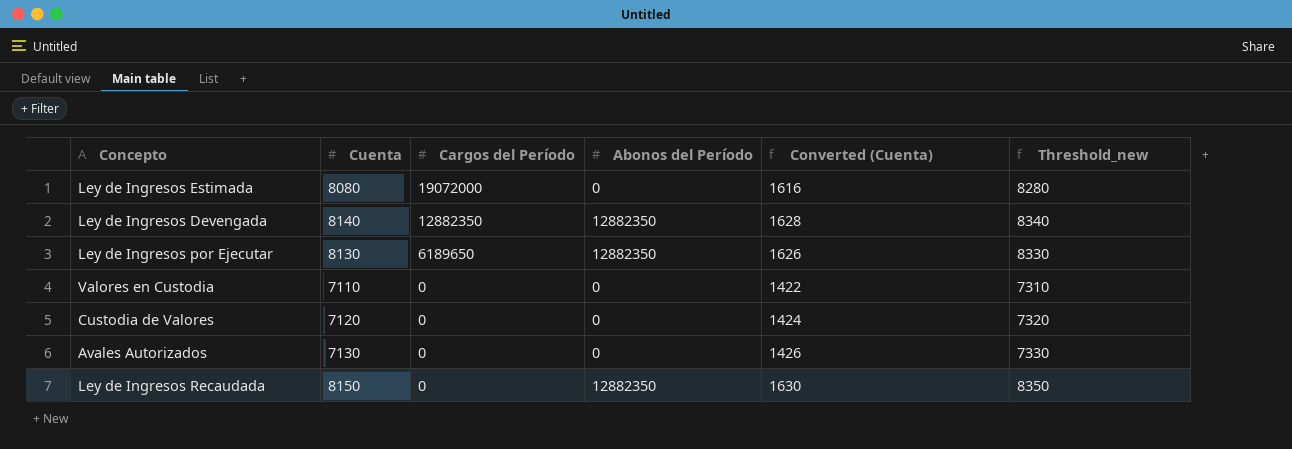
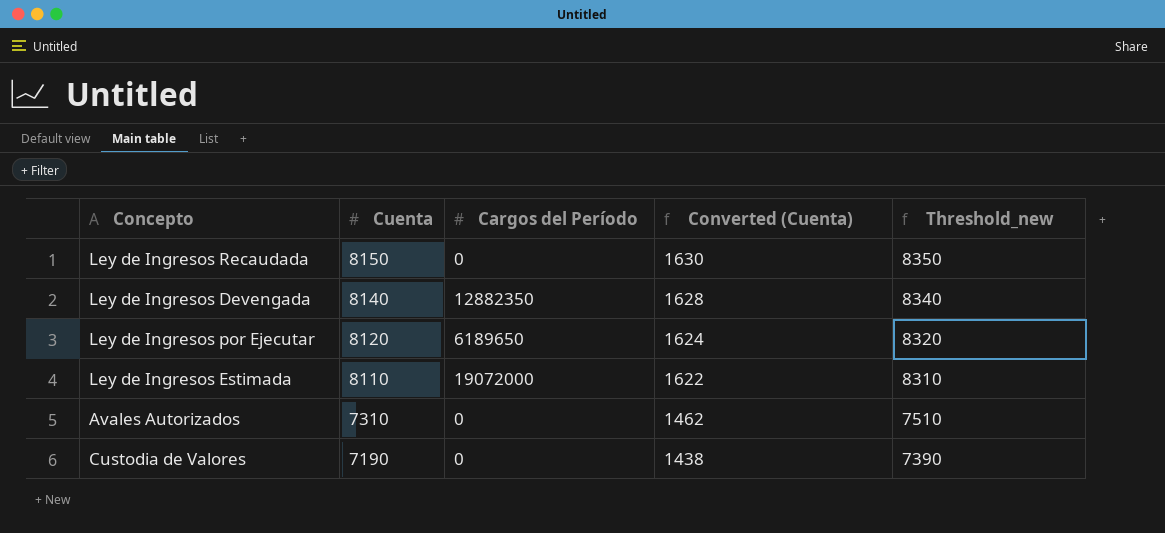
row order: Cargos del Período descending -> Cuenta descending
column Abonos del Período | position: 4 -> none
row Valores en Custodia: 7110 | 0 | 0 | 1422 | 7310 -> none
Ley de Ingresos por Ejecutar | Cuenta: 8130 -> 8120
Ley de Ingresos por Ejecutar | Converted (Cuenta): 1626 -> 1624
Ley de Ingresos por Ejecutar | Threshold_new: 8330 -> 8320
Ley de Ingresos Estimada | Cuenta: 8080 -> 8110
Ley de Ingresos Estimada | Converted (Cuenta): 1616 -> 1622
Ley de Ingresos Estimada | Threshold_new: 8280 -> 8310
Avales Autorizados | Cuenta: 7130 -> 7310
Avales Autorizados | Converted (Cuenta): 1426 -> 1462
Avales Autorizados | Threshold_new: 7330 -> 7510
Custodia de Valores | Cuenta: 7120 -> 7190
Custodia de Valores | Converted (Cuenta): 1424 -> 1438
Custodia de Valores | Threshold_new: 7320 -> 7390

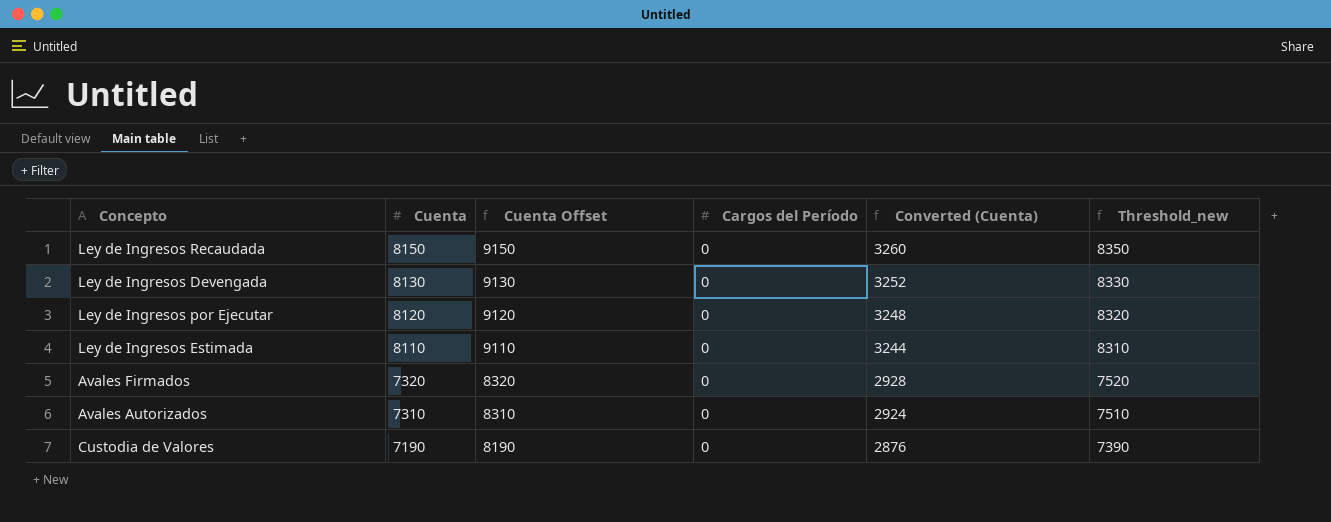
column Cuenta Offset | formula: none -> [Cuenta] + 1000
column Converted (Cuenta) | formula: [Cuenta] * 0.2 -> [Cuenta] * 0.4
Ley de Ingresos Devengada | Cuenta: 8140 -> 8130
Ley de Ingresos Devengada | Cargos del Período: 12882350 -> 0
Ley de Ingresos Devengada | Threshold_new: 8340 -> 8330
Ley de Ingresos por Ejecutar | Cargos del Período: 6189650 -> 0
Ley de Ingresos Estimada | Cargos del Período: 19072000 -> 0
row Avales Firmados: none -> 7320 | 8320 | 0 | 2928 | 7520

